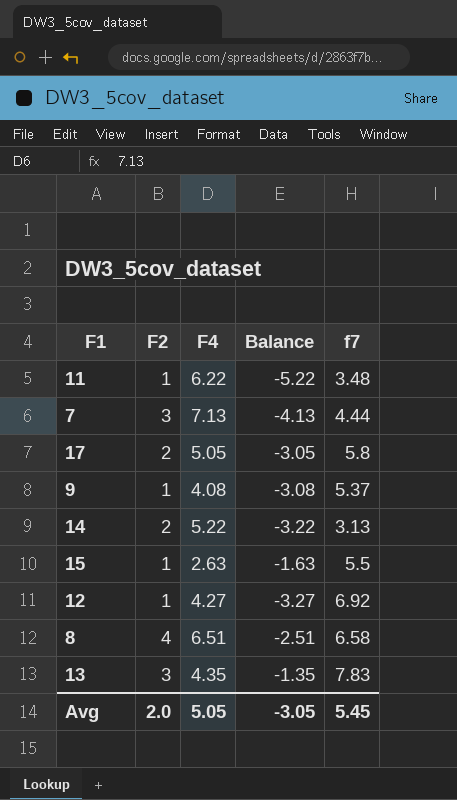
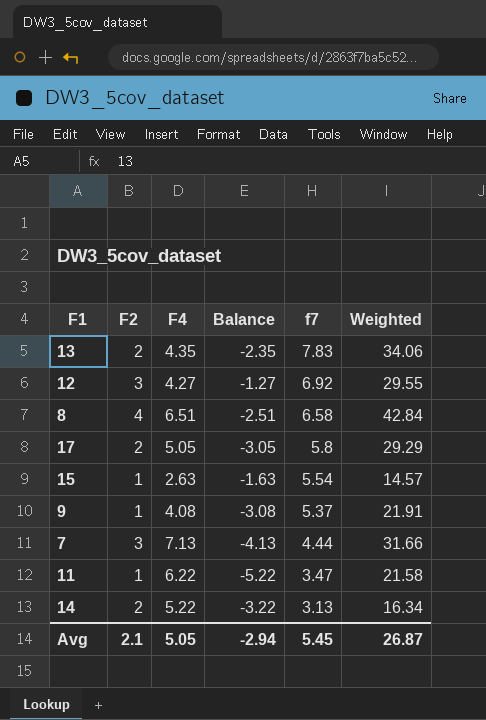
row order: none -> f7 descending
column Weighted | formula: none -> [F4] * [f7]
13 | F2: 3 -> 2
13 | Balance: -1.35 -> -2.35
12 | F2: 1 -> 3
12 | Balance: -3.27 -> -1.27
15 | f7: 5.5 -> 5.54
11 | f7: 3.48 -> 3.47
Avg | F2: 2.0 -> 2.1
Avg | Balance: -3.05 -> -2.94

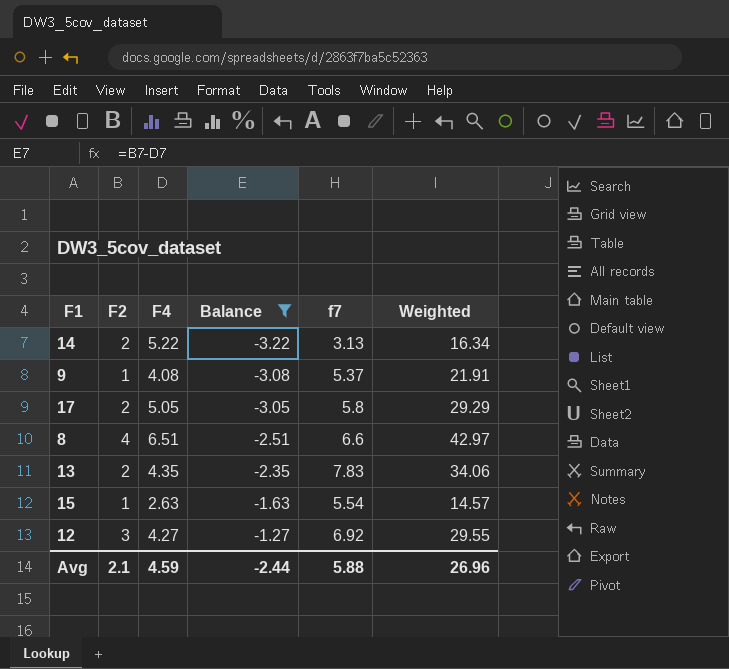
filter: none -> Balance >= -3.22
row order: f7 descending -> Balance ascending
8 | f7: 6.58 -> 6.6
8 | Weighted: 42.84 -> 42.97
Avg | F4: 5.05 -> 4.59
Avg | Balance: -2.94 -> -2.44
Avg | f7: 5.45 -> 5.88
Avg | Weighted: 26.87 -> 26.96

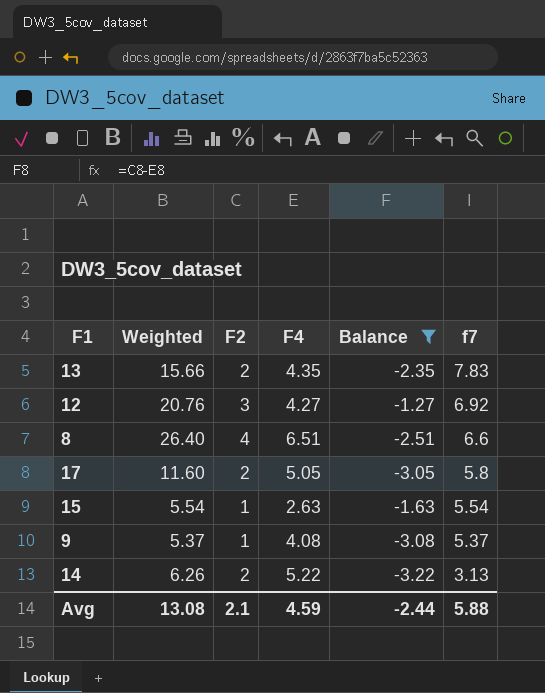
row order: Balance ascending -> f7 descending
column Weighted | formula: [F4] * [f7] -> [F2] * [f7]
column Weighted | position: 6 -> 2
Avg | Weighted: 26.96 -> 13.08

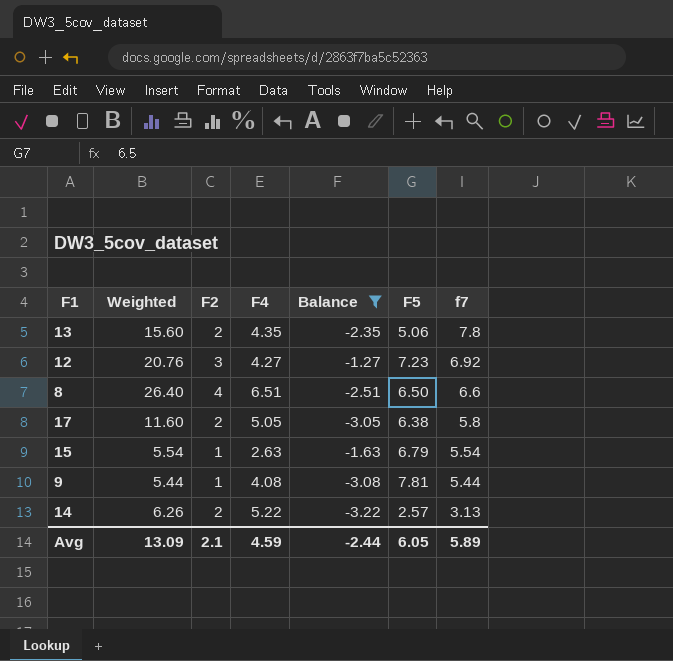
column F5 | position: none -> 6
13 | Weighted: 15.66 -> 15.60
13 | f7: 7.83 -> 7.8
9 | Weighted: 5.37 -> 5.44
9 | f7: 5.37 -> 5.44
Avg | Weighted: 13.08 -> 13.09
Avg | f7: 5.88 -> 5.89

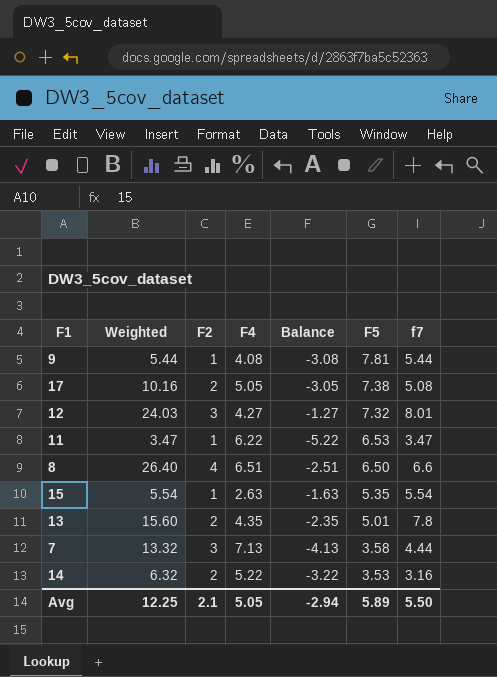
filter: Balance >= -3.22 -> none
row order: f7 descending -> F5 descending
17 | Weighted: 11.60 -> 10.16
17 | F5: 6.38 -> 7.38
17 | f7: 5.8 -> 5.08
12 | Weighted: 20.76 -> 24.03
12 | F5: 7.23 -> 7.32
12 | f7: 6.92 -> 8.01
15 | F5: 6.79 -> 5.35
13 | F5: 5.06 -> 5.01
14 | Weighted: 6.26 -> 6.32
14 | F5: 2.57 -> 3.53
14 | f7: 3.13 -> 3.16
Avg | Weighted: 13.09 -> 12.25
Avg | F4: 4.59 -> 5.05
Avg | Balance: -2.44 -> -2.94
Avg | F5: 6.05 -> 5.89
Avg | f7: 5.89 -> 5.50

